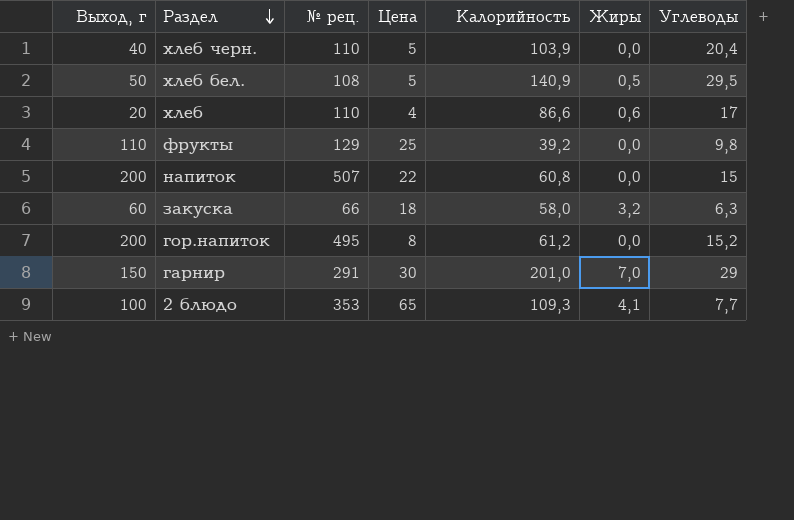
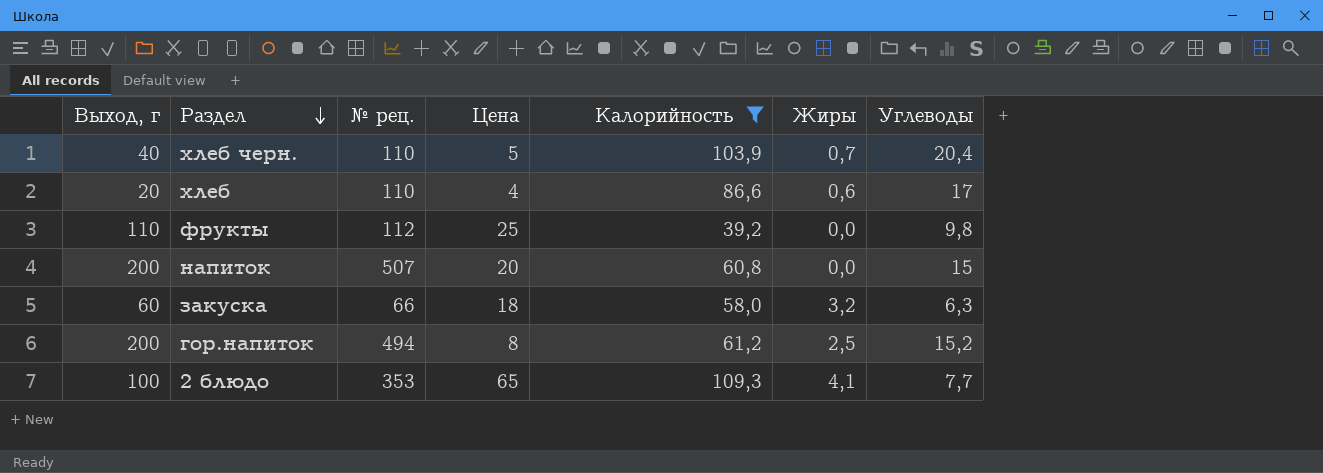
filter: none -> Калорийность <= 109,3
хлеб черн. | Жиры: 0,0 -> 0,7
фрукты | № рец.: 129 -> 112
напиток | Цена: 22 -> 20
гор.напиток | № рец.: 495 -> 494
гор.напиток | Жиры: 0,0 -> 2,5

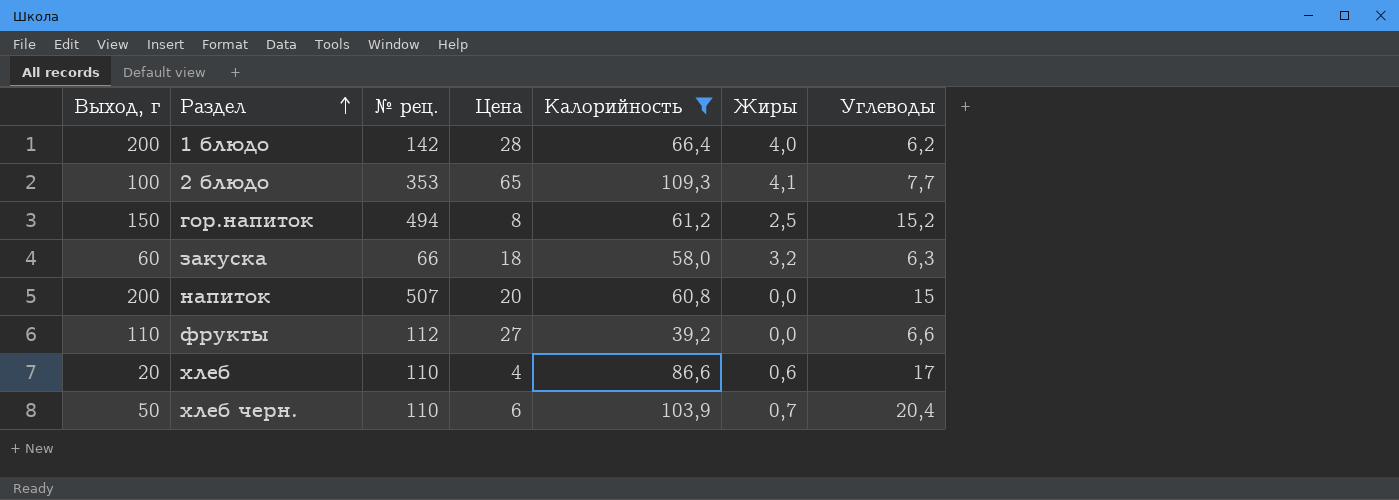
row order: Раздел descending -> Раздел ascending
row 1 блюдо: none -> 200 | 142 | 28 | 66,4 | 4,0 | 6,2
гор.напиток | Выход, г: 200 -> 150
фрукты | Цена: 25 -> 27
фрукты | Углеводы: 9,8 -> 6,6
хлеб черн. | Выход, г: 40 -> 50
хлеб черн. | Цена: 5 -> 6

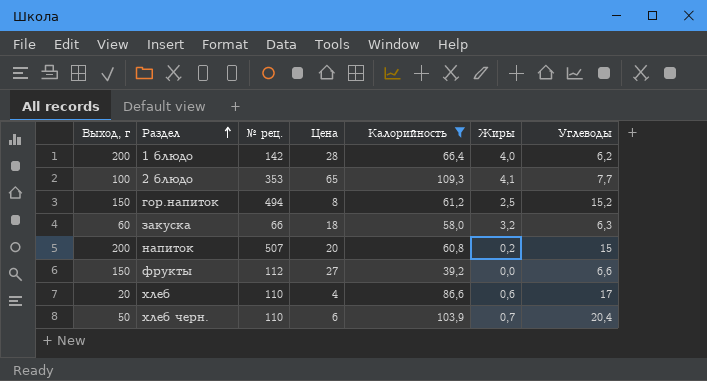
напиток | Жиры: 0,0 -> 0,2
фрукты | Выход, г: 110 -> 150

